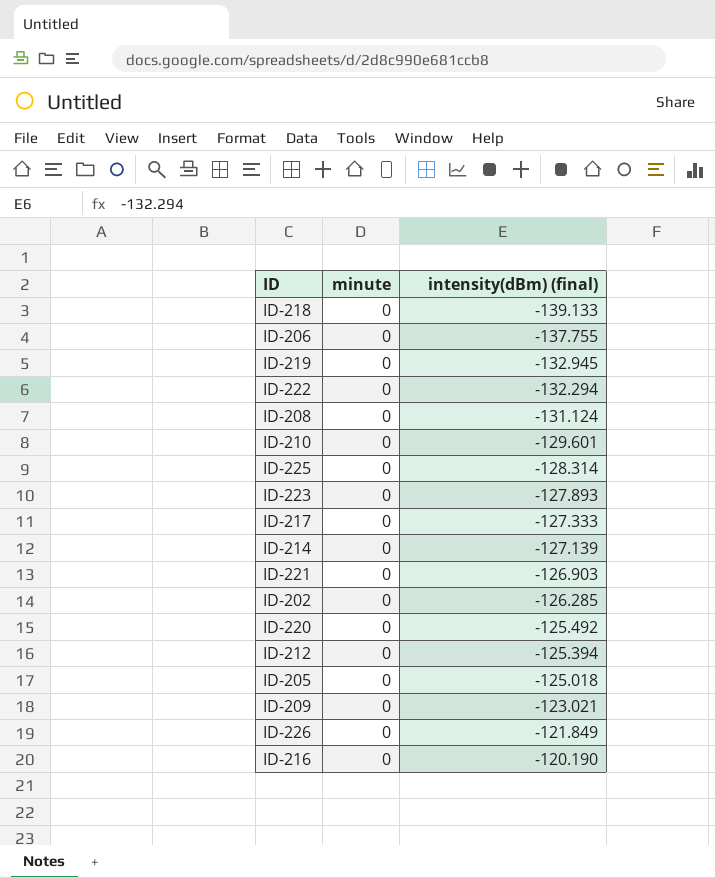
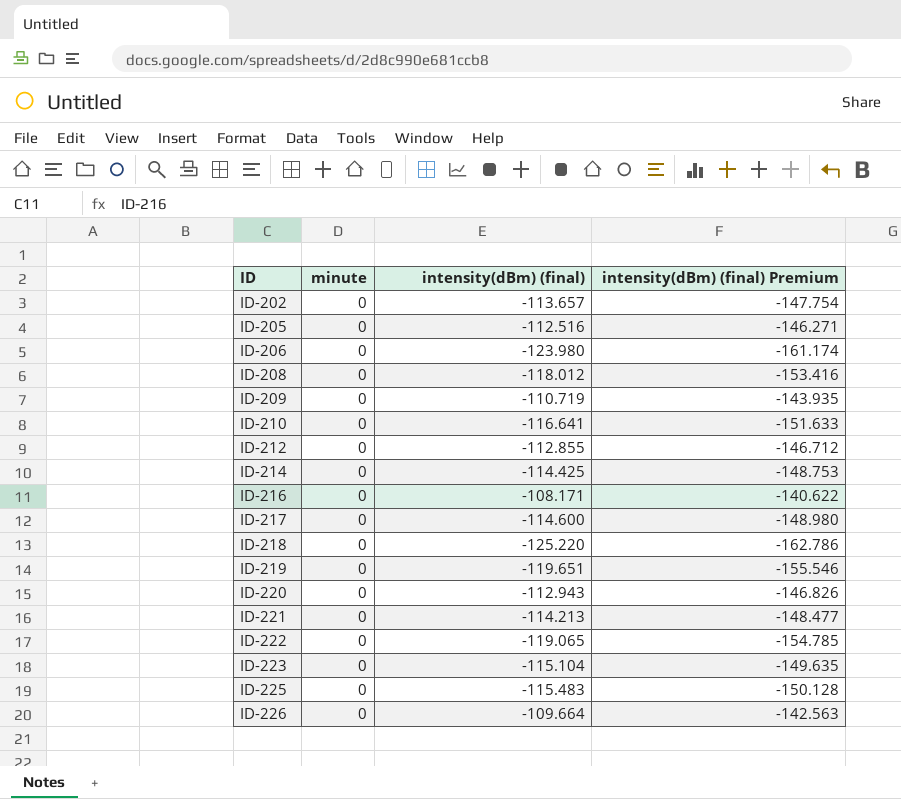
row order: intensity(dBm) (final) ascending -> ID ascending
column intensity(dBm) (final) Premium | formula: none -> [intensity(dBm) (final)] * 1.3
ID-202 | intensity(dBm) (final): -126.285 -> -113.657
ID-205 | intensity(dBm) (final): -125.018 -> -112.516
ID-206 | intensity(dBm) (final): -137.755 -> -123.980
ID-208 | intensity(dBm) (final): -131.124 -> -118.012
ID-209 | intensity(dBm) (final): -123.021 -> -110.719
ID-210 | intensity(dBm) (final): -129.601 -> -116.641
ID-212 | intensity(dBm) (final): -125.394 -> -112.855
ID-214 | intensity(dBm) (final): -127.139 -> -114.425
ID-216 | intensity(dBm) (final): -120.190 -> -108.171
ID-217 | intensity(dBm) (final): -127.333 -> -114.600
ID-218 | intensity(dBm) (final): -139.133 -> -125.220
ID-219 | intensity(dBm) (final): -132.945 -> -119.651
ID-220 | intensity(dBm) (final): -125.492 -> -112.943
ID-221 | intensity(dBm) (final): -126.903 -> -114.213
ID-222 | intensity(dBm) (final): -132.294 -> -119.065
ID-223 | intensity(dBm) (final): -127.893 -> -115.104
ID-225 | intensity(dBm) (final): -128.314 -> -115.483
ID-226 | intensity(dBm) (final): -121.849 -> -109.664

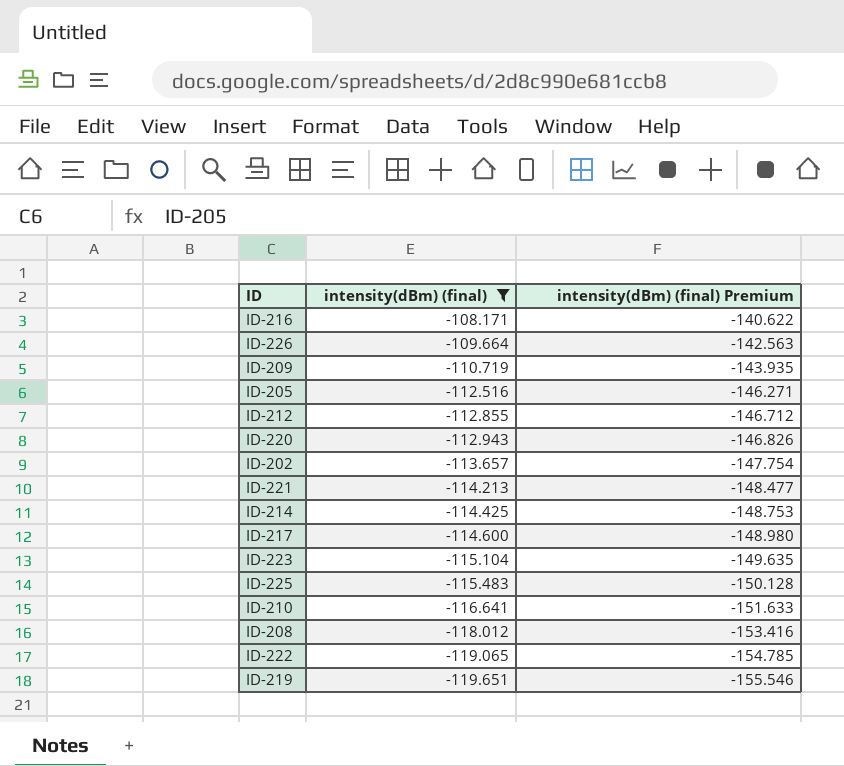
filter: none -> intensity(dBm) (final) >= -119.651
row order: ID ascending -> intensity(dBm) (final) descending
column minute | position: 2 -> none

